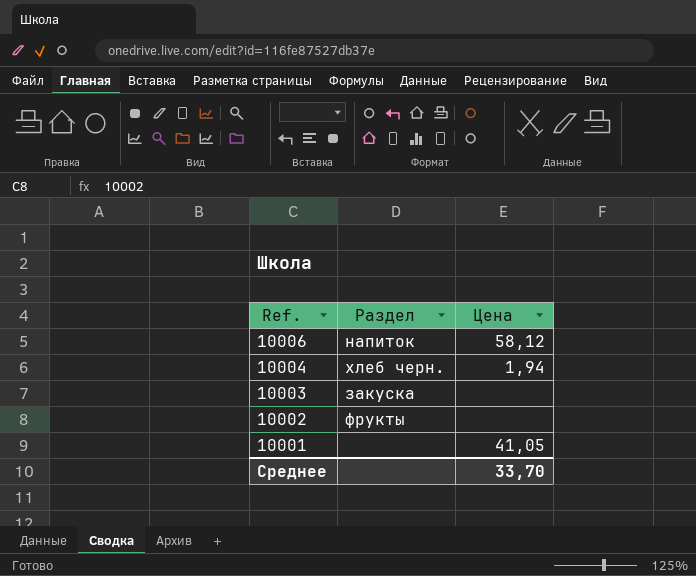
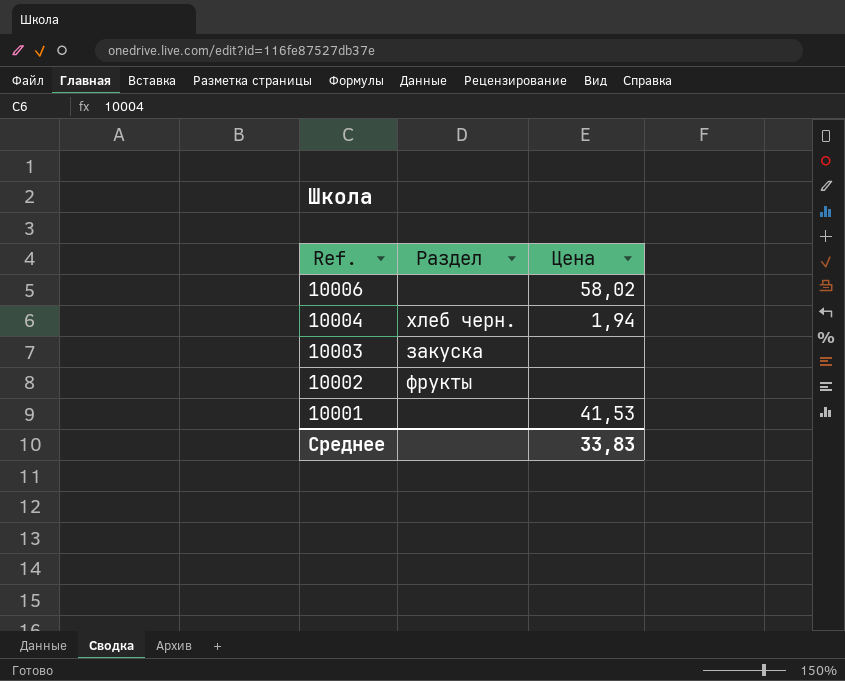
10006 | Раздел: напиток -> none
10006 | Цена: 58,12 -> 58,02
10001 | Цена: 41,05 -> 41,53
Среднее | Цена: 33,70 -> 33,83

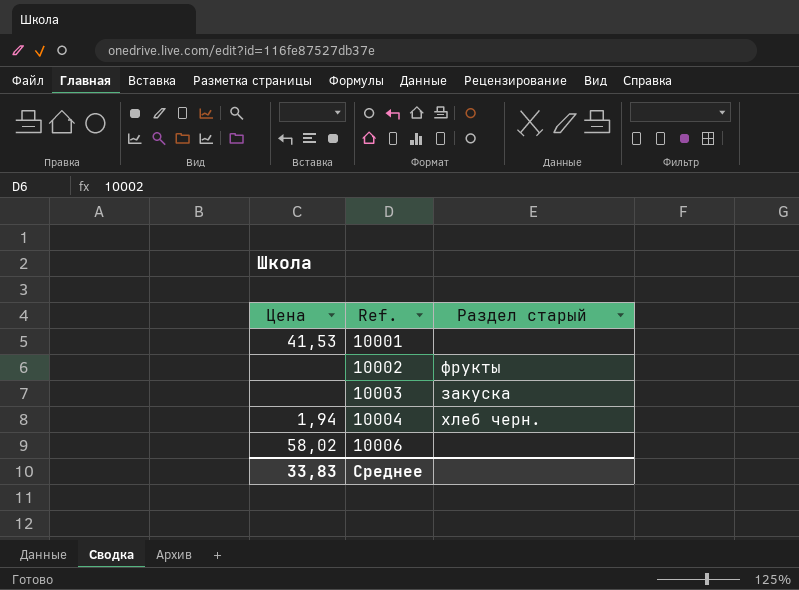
row order: Ref. descending -> Ref. ascending
column Цена | position: 3 -> 1
column name: Раздел -> Раздел старый

